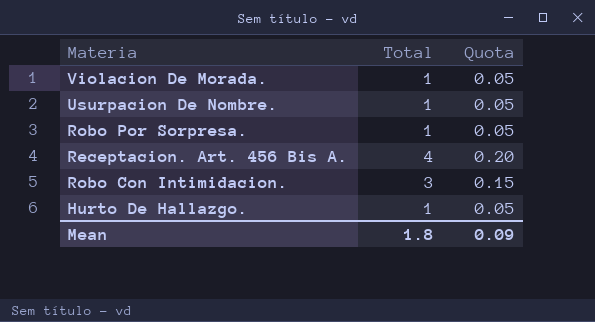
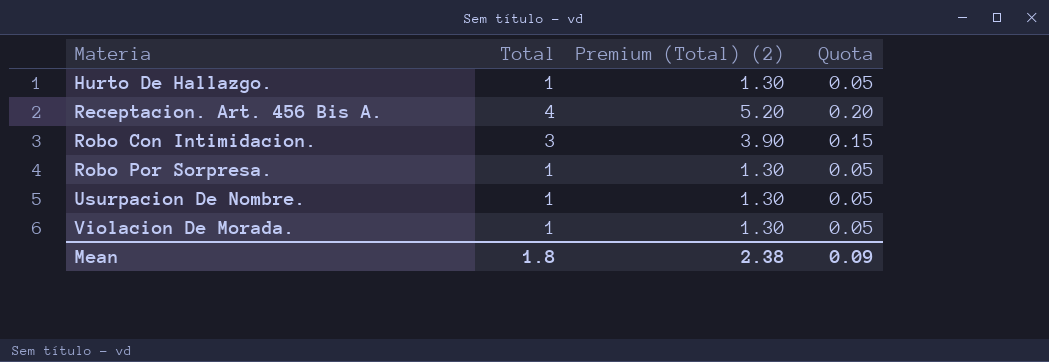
row order: none -> Materia ascending
column Premium (Total) (2) | formula: none -> [Total] * 1.3

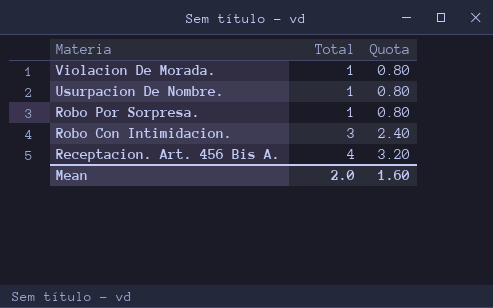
row order: Materia ascending -> Materia descending
column Premium (Total) (2) | formula: [Total] * 1.3 -> none
column Quota | formula: [Total] * 0.05 -> [Total] * 0.8
row Hurto De Hallazgo.: 1 | 1.30 | 0.05 -> none
Mean | Total: 1.8 -> 2.0
Mean | Quota: 0.09 -> 1.60

